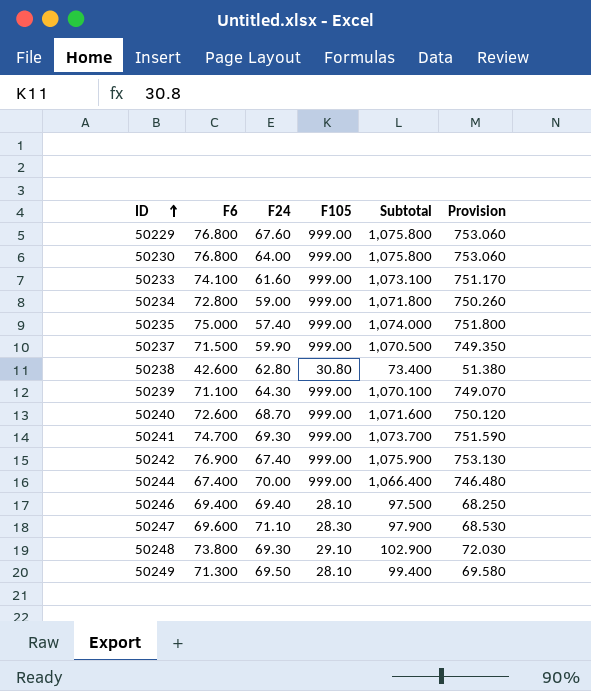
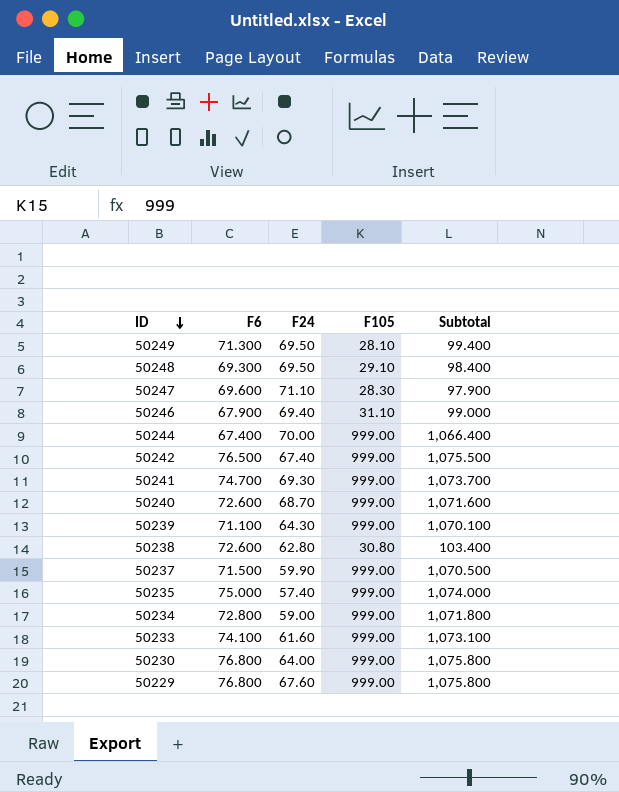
row order: ID ascending -> ID descending
column Provision | formula: [Subtotal] * 0.7 -> none
50248 | F6: 73.800 -> 69.300
50248 | F24: 69.30 -> 69.50
50248 | Subtotal: 102.900 -> 98.400
50246 | F6: 69.400 -> 67.900
50246 | F105: 28.10 -> 31.10
50246 | Subtotal: 97.500 -> 99.000
50242 | F6: 76.900 -> 76.500
50242 | Subtotal: 1,075.900 -> 1,075.500
50238 | F6: 42.600 -> 72.600
50238 | Subtotal: 73.400 -> 103.400

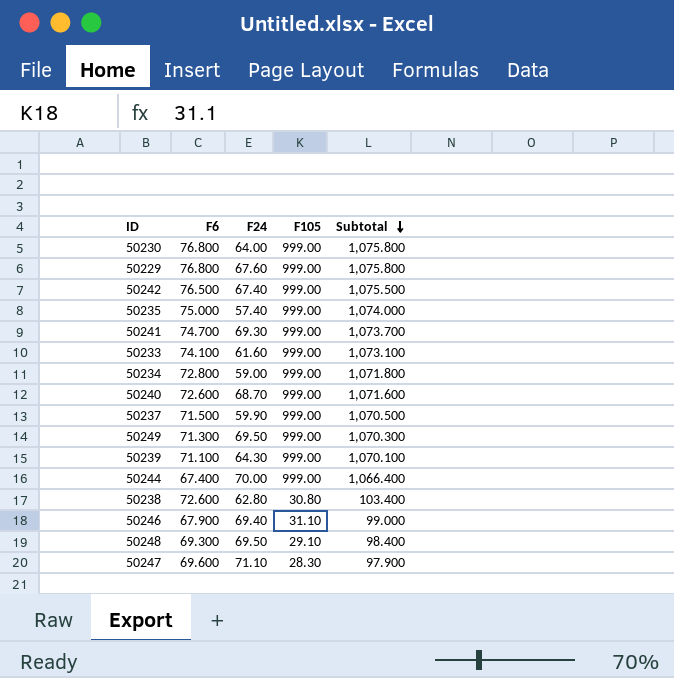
row order: ID descending -> Subtotal descending
50249 | F105: 28.10 -> 999.00
50249 | Subtotal: 99.400 -> 1,070.300

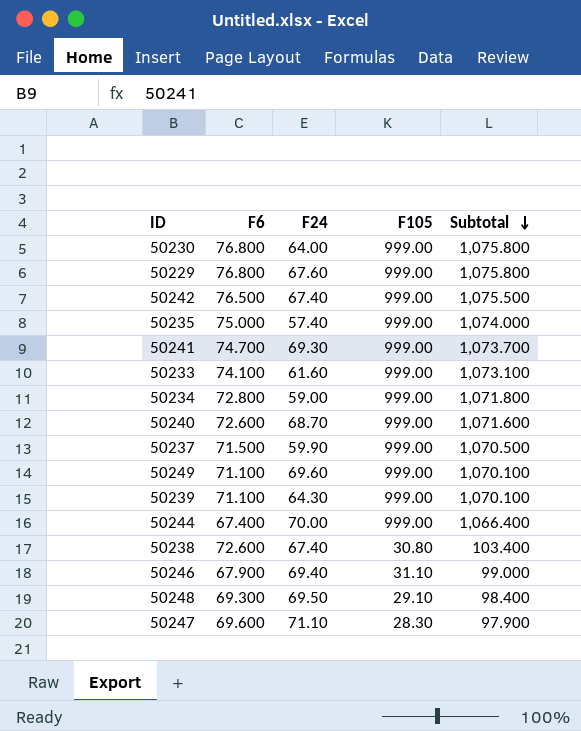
50249 | F6: 71.300 -> 71.100
50249 | F24: 69.50 -> 69.60
50249 | Subtotal: 1,070.300 -> 1,070.100
50238 | F24: 62.80 -> 67.40

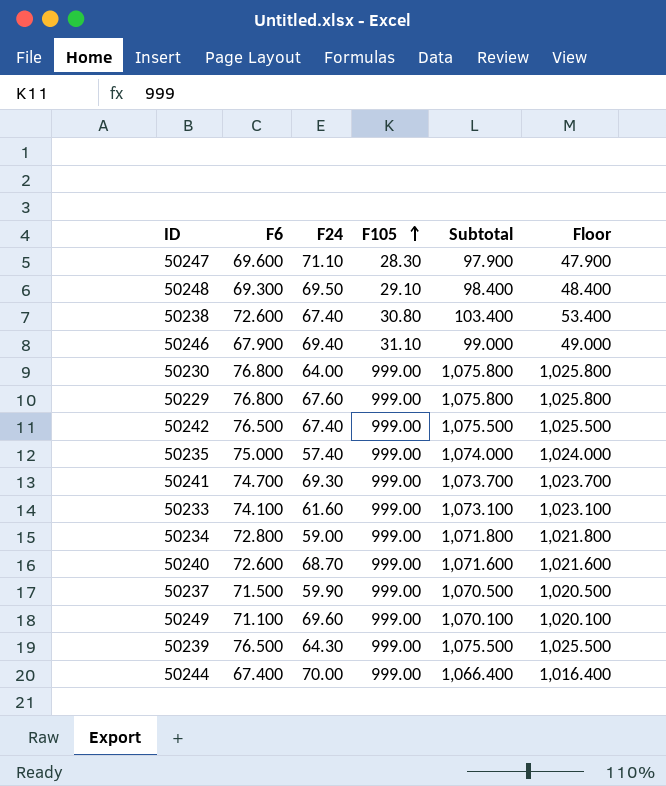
row order: Subtotal descending -> F105 ascending
column Floor | formula: none -> [Subtotal] - 50
50239 | F6: 71.100 -> 76.500
50239 | Subtotal: 1,070.100 -> 1,075.500

